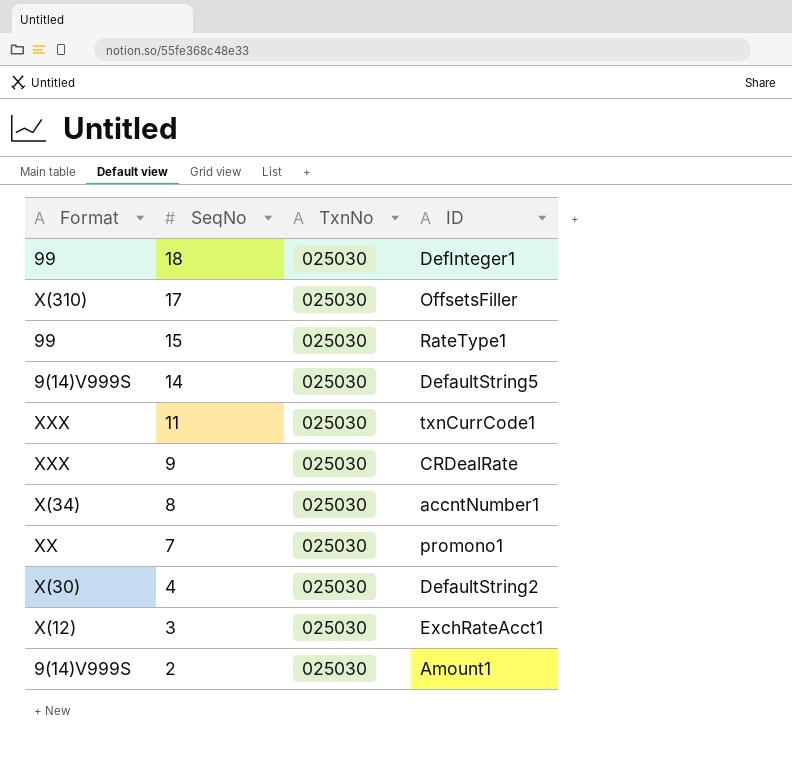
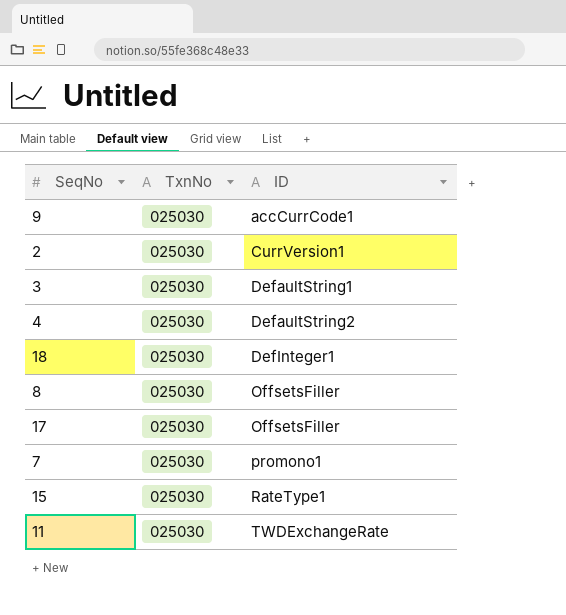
row order: SeqNo descending -> ID ascending
column Format | position: 1 -> none
row 14: 9(14)V999S | 025030 | DefaultString5 -> none
9 | ID: CRDealRate -> accCurrCode1
2 | ID: Amount1 -> CurrVersion1
3 | ID: ExchRateAcct1 -> DefaultString1
8 | ID: accntNumber1 -> OffsetsFiller
11 | ID: txnCurrCode1 -> TWDExchangeRate

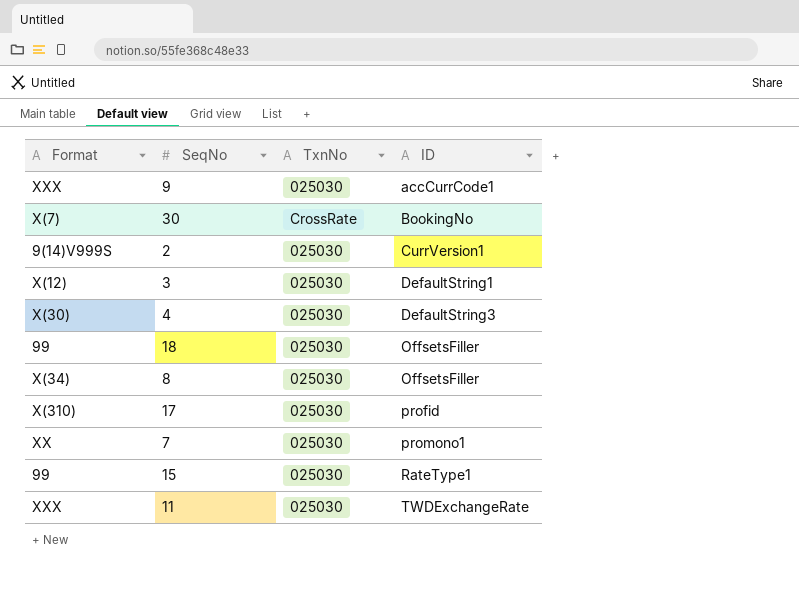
column Format | position: none -> 1
row 30: none -> X(7) | CrossRate | BookingNo
4 | ID: DefaultString2 -> DefaultString3
18 | ID: DefInteger1 -> OffsetsFiller
17 | ID: OffsetsFiller -> profid

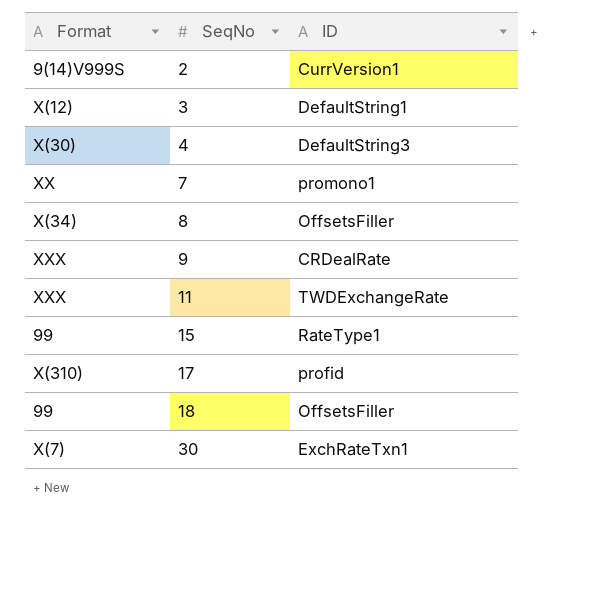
row order: ID ascending -> SeqNo ascending
column TxnNo | position: 3 -> none
9 | ID: accCurrCode1 -> CRDealRate
30 | ID: BookingNo -> ExchRateTxn1

